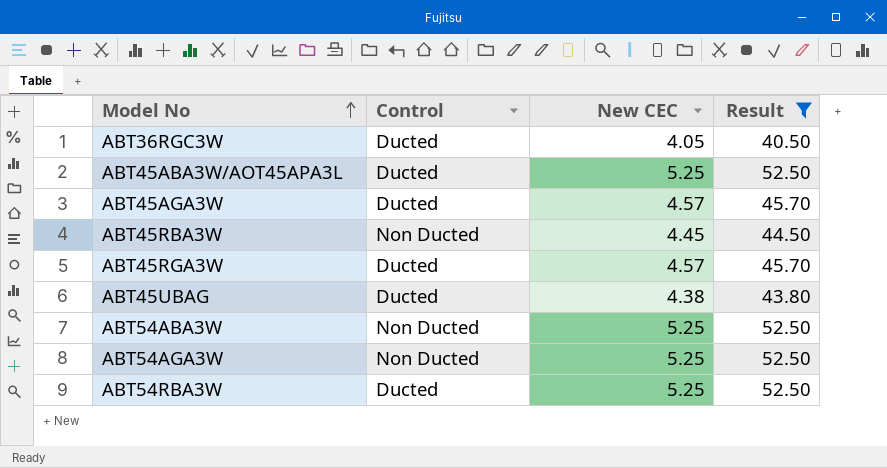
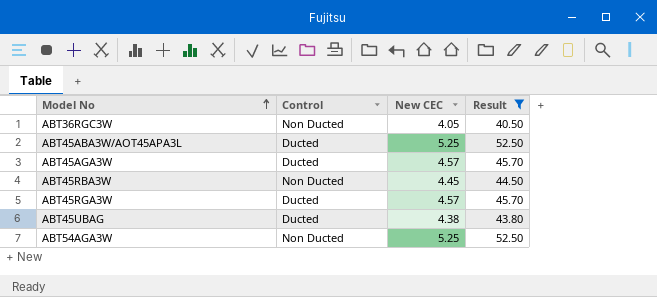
row ABT54ABA3W: Non Ducted | 5.25 | 52.50 -> none
row ABT54RBA3W: Ducted | 5.25 | 52.50 -> none
ABT36RGC3W | Control: Ducted -> Non Ducted

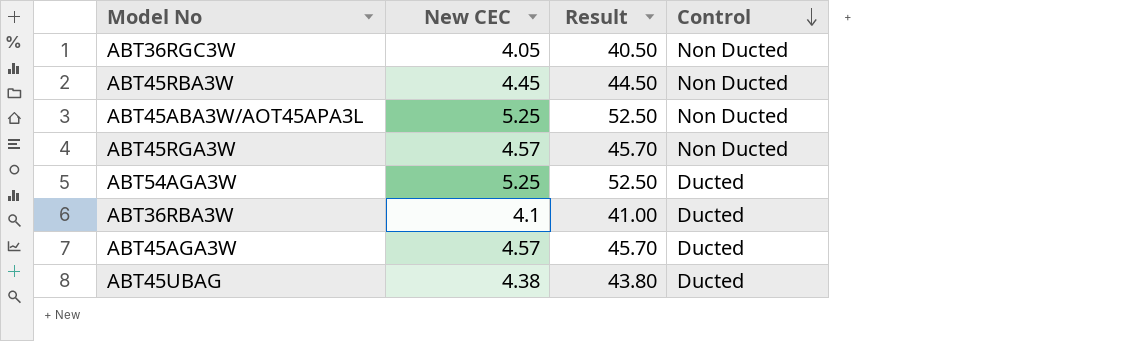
filter: Result != 41.00 -> none
row order: Model No ascending -> Control descending
column Control | position: 2 -> 4
ABT45ABA3W/AOT45APA3L | Control: Ducted -> Non Ducted
ABT45RGA3W | Control: Ducted -> Non Ducted
ABT54AGA3W | Control: Non Ducted -> Ducted

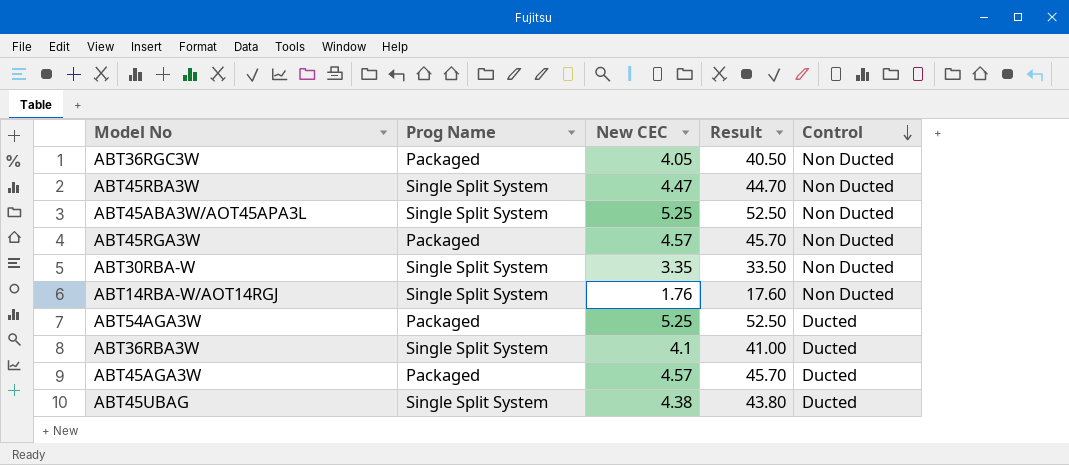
column Prog Name | position: none -> 2
ABT45RBA3W | New CEC: 4.45 -> 4.47
ABT45RBA3W | Result: 44.50 -> 44.70
row ABT30RBA-W: none -> Single Split System | 3.35 | 33.50 | Non Ducted
row ABT14RBA-W/AOT14RGJ: none -> Single Split System | 1.76 | 17.60 | Non Ducted

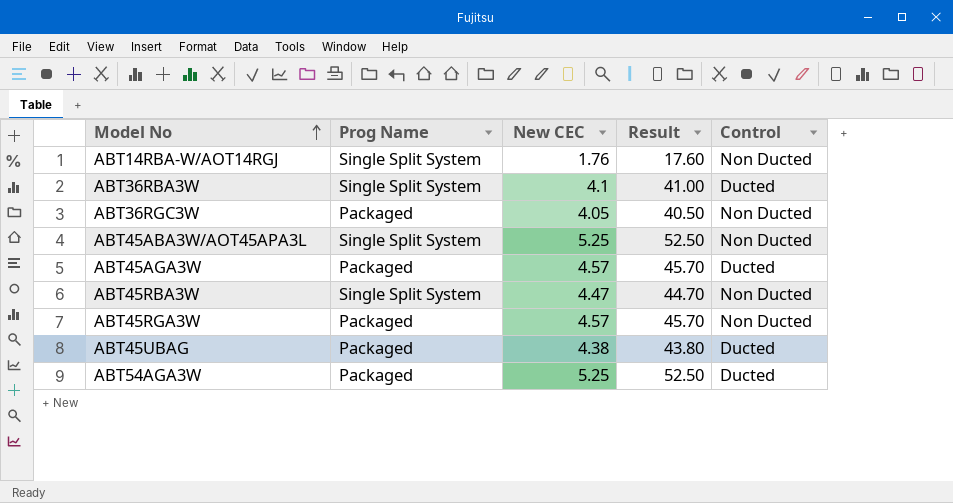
row order: Control descending -> Model No ascending
row ABT30RBA-W: Single Split System | 3.35 | 33.50 | Non Ducted -> none
ABT45UBAG | Prog Name: Single Split System -> Packaged

